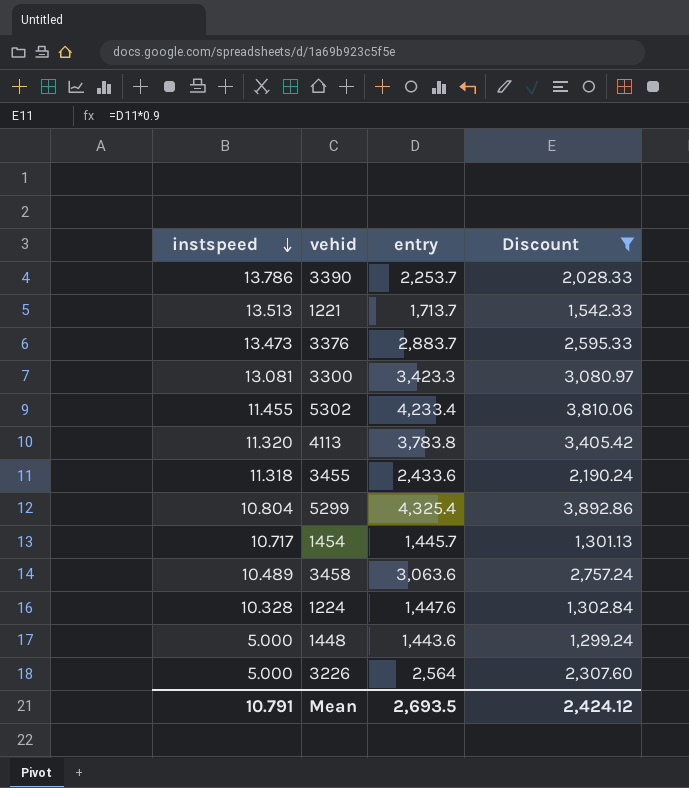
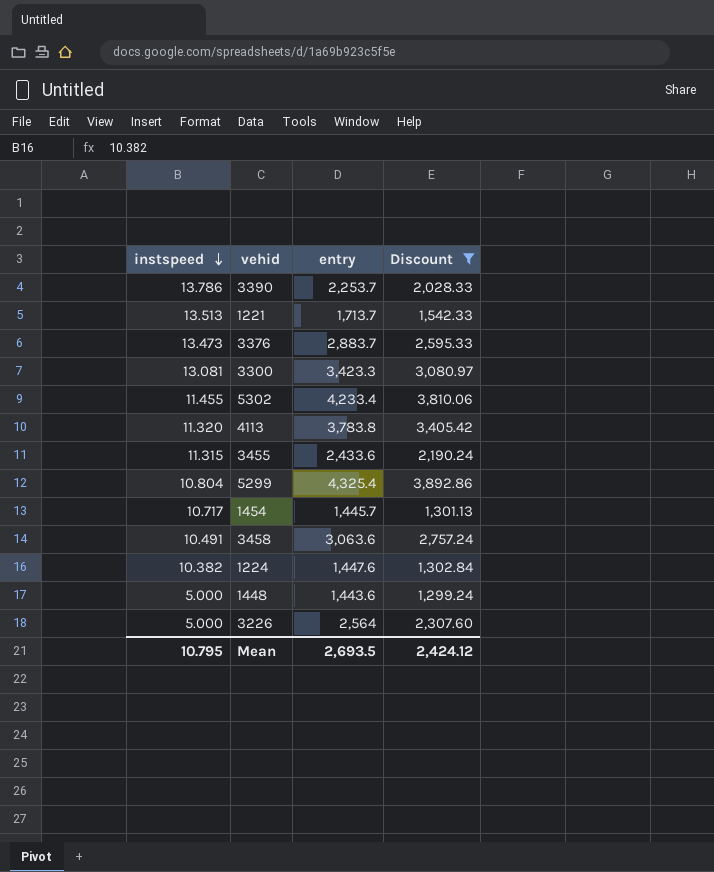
3455 | instspeed: 11.318 -> 11.315
3458 | instspeed: 10.489 -> 10.491
1224 | instspeed: 10.328 -> 10.382
Mean | instspeed: 10.791 -> 10.795

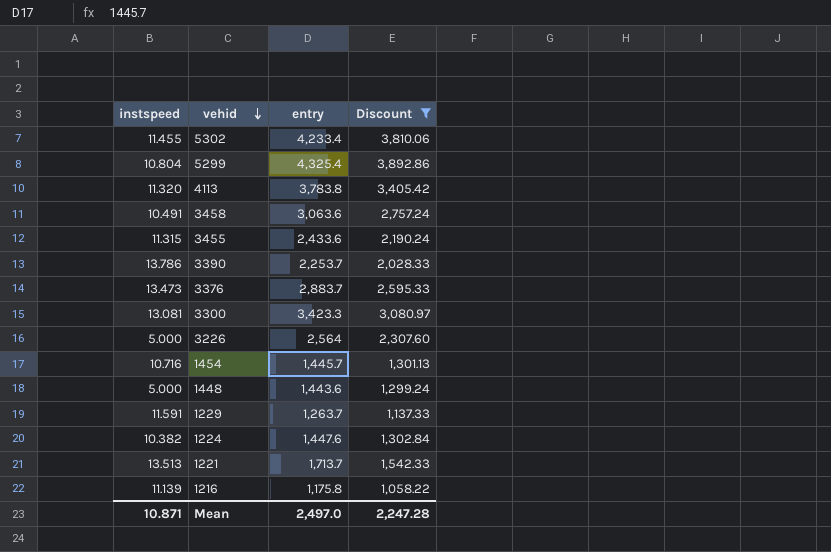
row order: instspeed descending -> vehid descending
1454 | instspeed: 10.717 -> 10.716
row 1229: none -> 11.591 | 1,263.7 | 1,137.33
row 1216: none -> 11.139 | 1,175.8 | 1,058.22
Mean | instspeed: 10.795 -> 10.871
Mean | entry: 2,693.5 -> 2,497.0
Mean | Discount: 2,424.12 -> 2,247.28

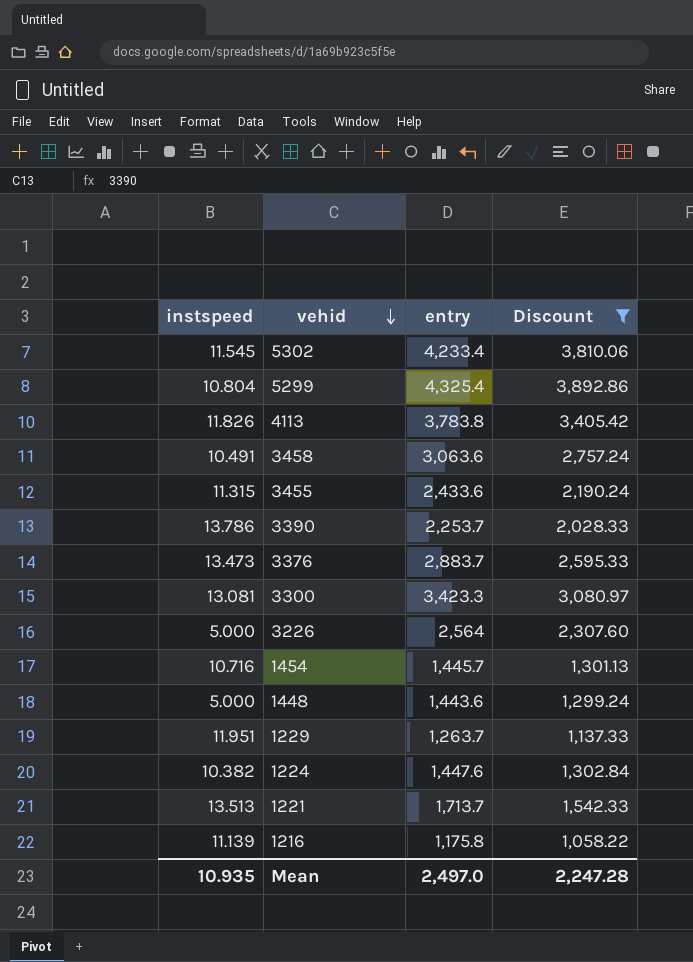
5302 | instspeed: 11.455 -> 11.545
4113 | instspeed: 11.320 -> 11.826
1229 | instspeed: 11.591 -> 11.951
Mean | instspeed: 10.871 -> 10.935

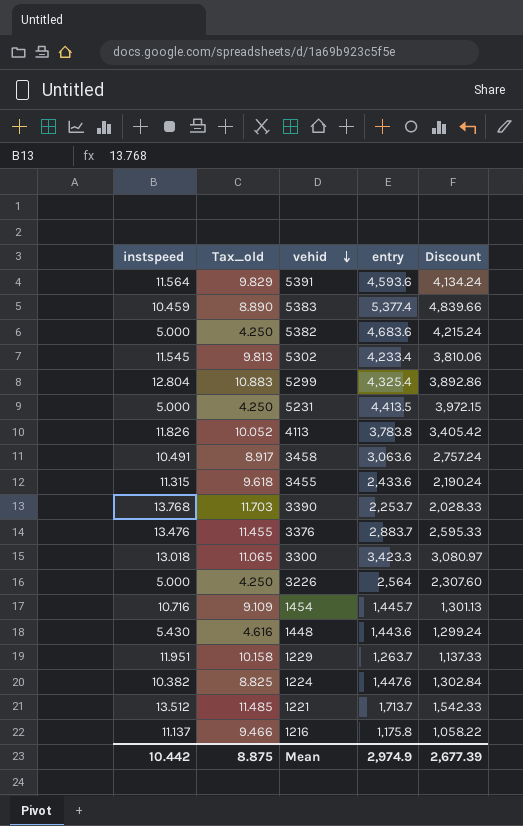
filter: Discount <= 3,892.86 -> none
column Tax_old | formula: none -> [instspeed] * 0.85
5299 | instspeed: 10.804 -> 12.804
3390 | instspeed: 13.786 -> 13.768
3376 | instspeed: 13.473 -> 13.476
3300 | instspeed: 13.081 -> 13.018
1448 | instspeed: 5.000 -> 5.430
1221 | instspeed: 13.513 -> 13.512
1216 | instspeed: 11.139 -> 11.137
Mean | instspeed: 10.935 -> 10.442
Mean | entry: 2,497.0 -> 2,974.9
Mean | Discount: 2,247.28 -> 2,677.39

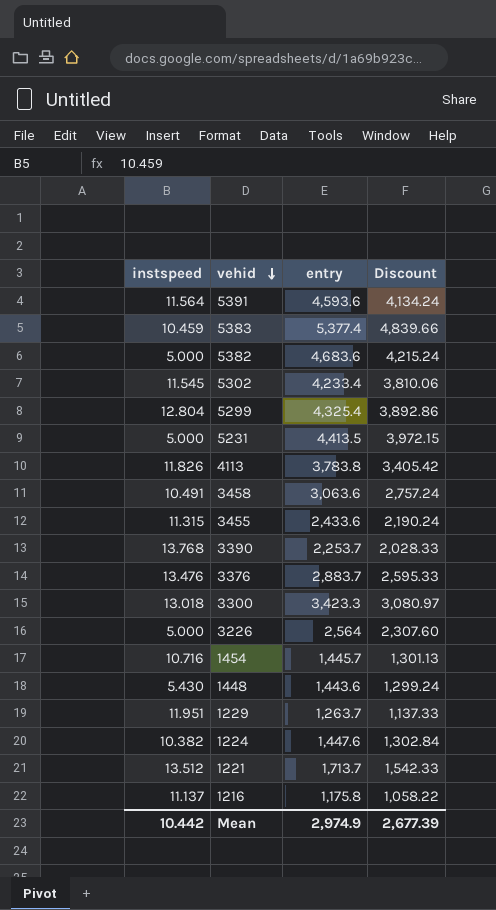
column Tax_old | formula: [instspeed] * 0.85 -> none

